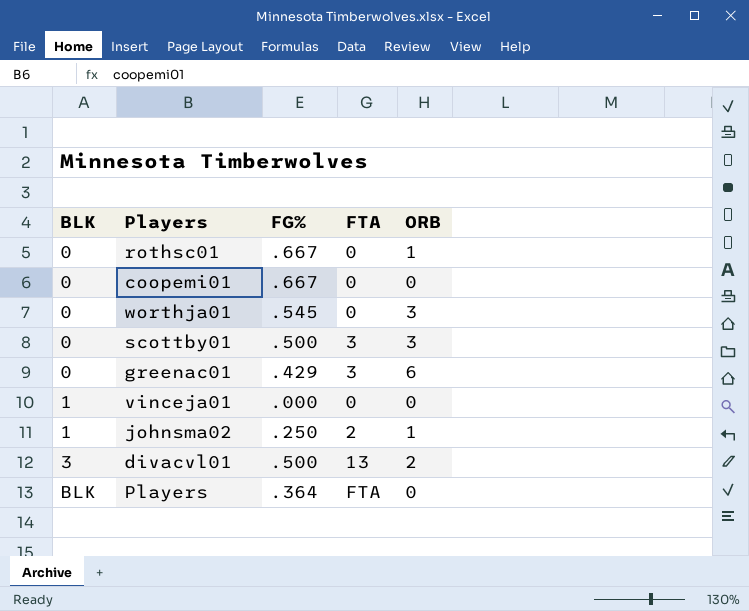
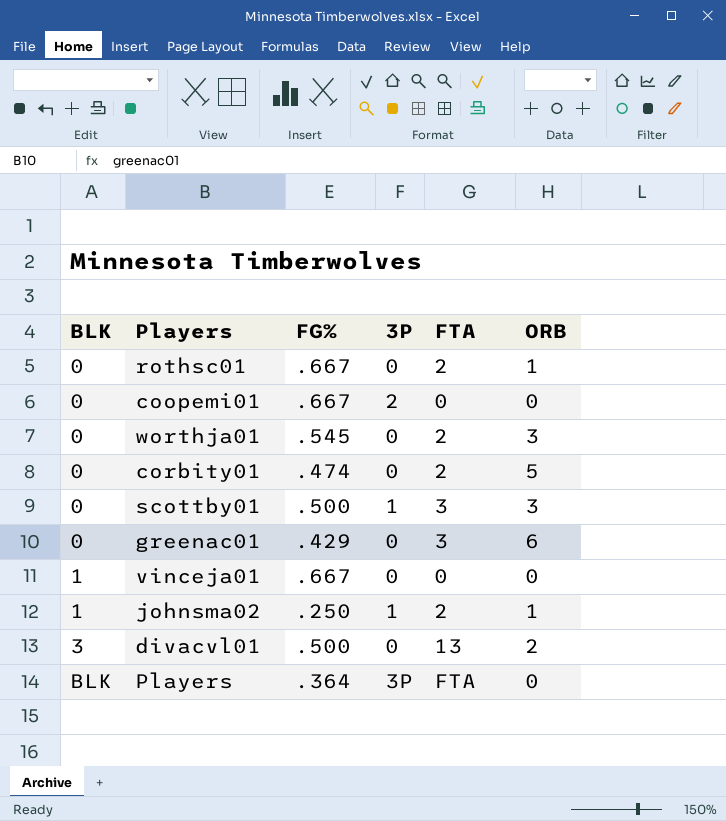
column 3P | position: none -> 4
rothsc01 | FTA: 0 -> 2
worthja01 | FTA: 0 -> 2
row corbity01: none -> 0 | .474 | 0 | 2 | 5
vinceja01 | FG%: .000 -> .667

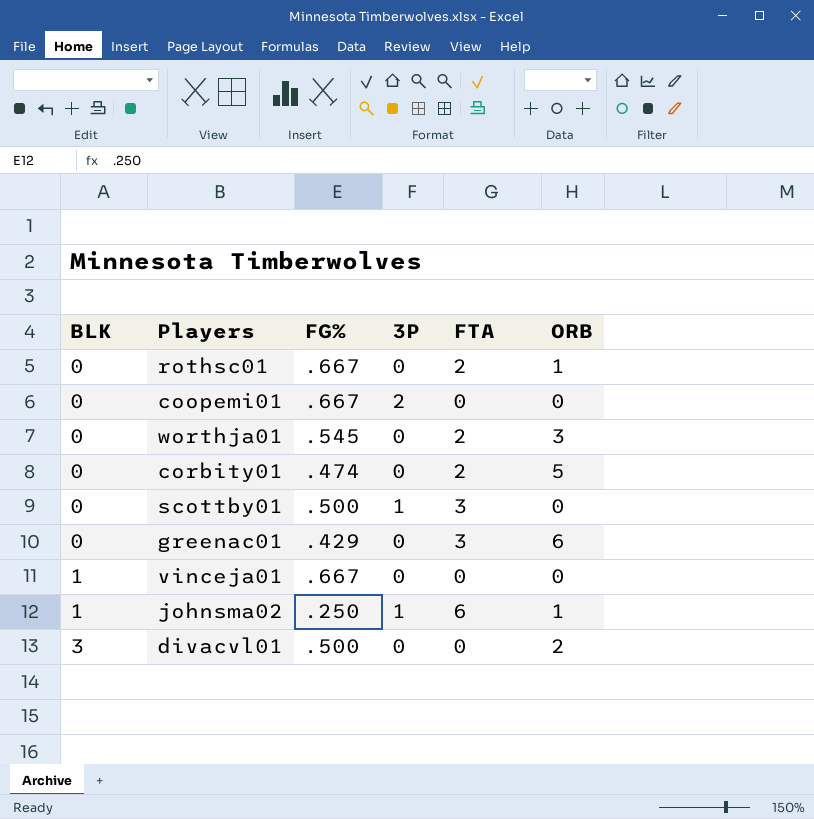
row Players: BLK | .364 | 3P | FTA | 0 -> none
scottby01 | ORB: 3 -> 0
johnsma02 | FTA: 2 -> 6
divacvl01 | FTA: 13 -> 0

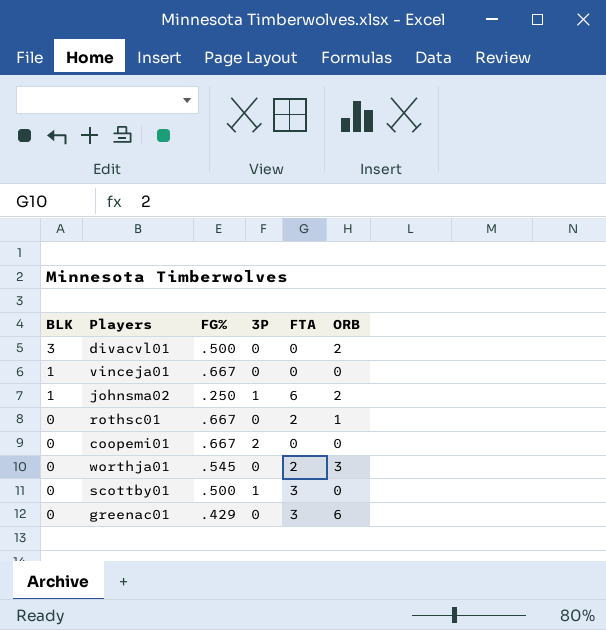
row order: BLK ascending -> BLK descending
row corbity01: 0 | .474 | 0 | 2 | 5 -> none
johnsma02 | ORB: 1 -> 2

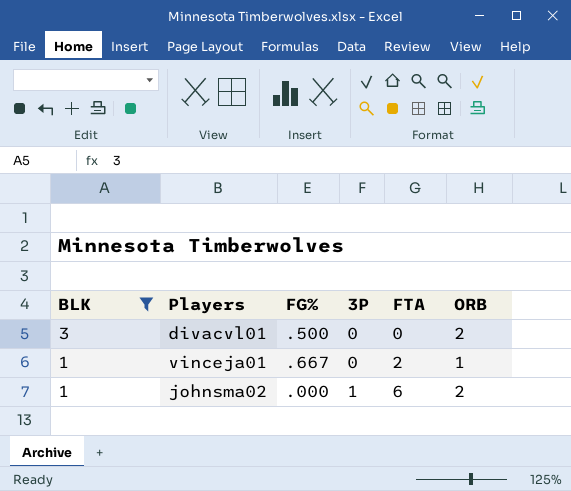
filter: none -> BLK != 0
vinceja01 | FTA: 0 -> 2
vinceja01 | ORB: 0 -> 1
johnsma02 | FG%: .250 -> .000

